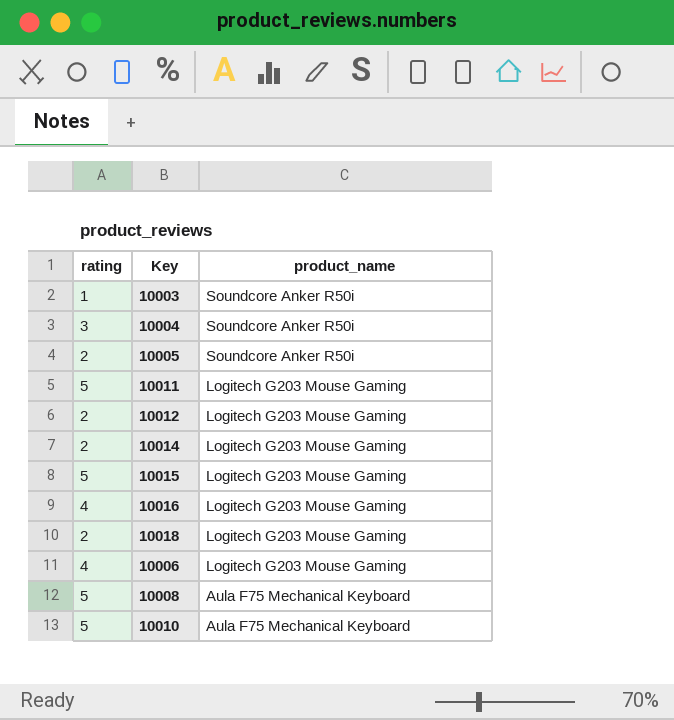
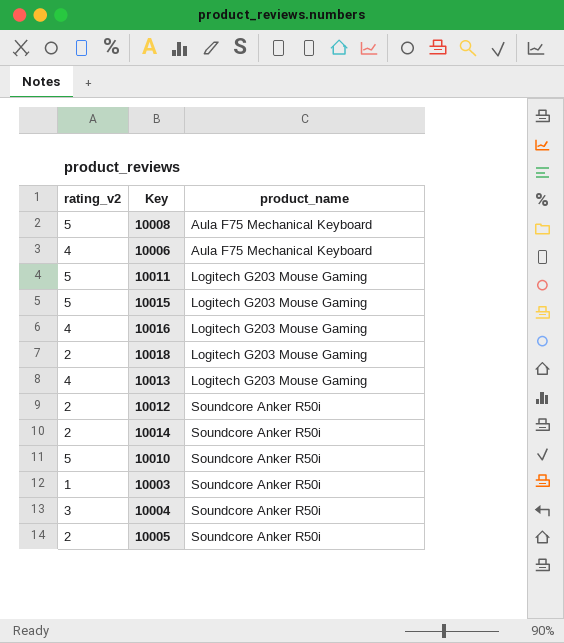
row order: product_name descending -> product_name ascending
column name: rating -> rating_v2
10006 | product_name: Logitech G203 Mouse Gaming -> Aula F75 Mechanical Keyboard
row 10013: none -> 4 | Logitech G203 Mouse Gaming
10012 | product_name: Logitech G203 Mouse Gaming -> Soundcore Anker R50i
10014 | product_name: Logitech G203 Mouse Gaming -> Soundcore Anker R50i
10010 | product_name: Aula F75 Mechanical Keyboard -> Soundcore Anker R50i

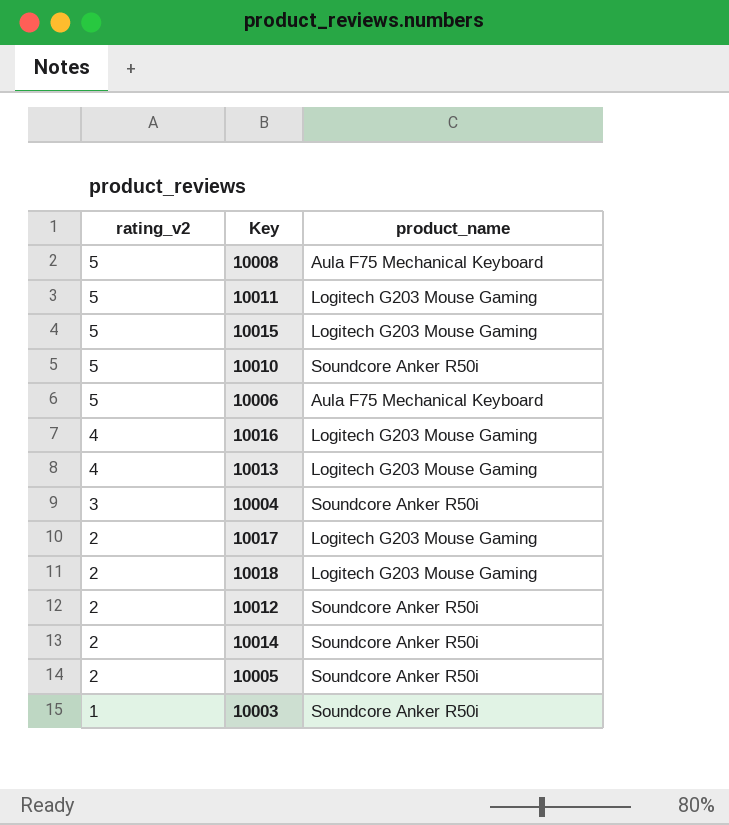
row order: product_name ascending -> rating_v2 descending
10006 | rating_v2: 4 -> 5
row 10017: none -> 2 | Logitech G203 Mouse Gaming

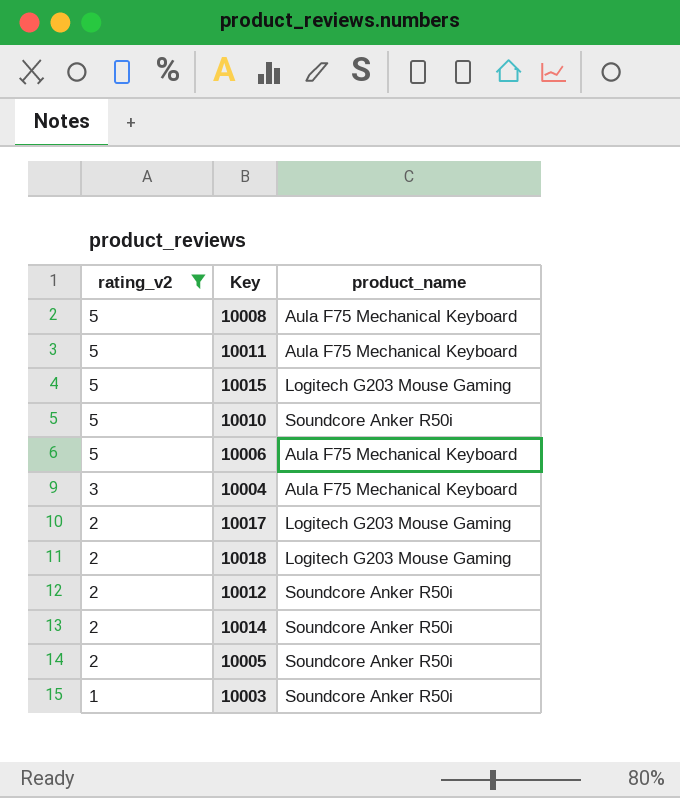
filter: none -> rating_v2 != 4
10011 | product_name: Logitech G203 Mouse Gaming -> Aula F75 Mechanical Keyboard
10004 | product_name: Soundcore Anker R50i -> Aula F75 Mechanical Keyboard

